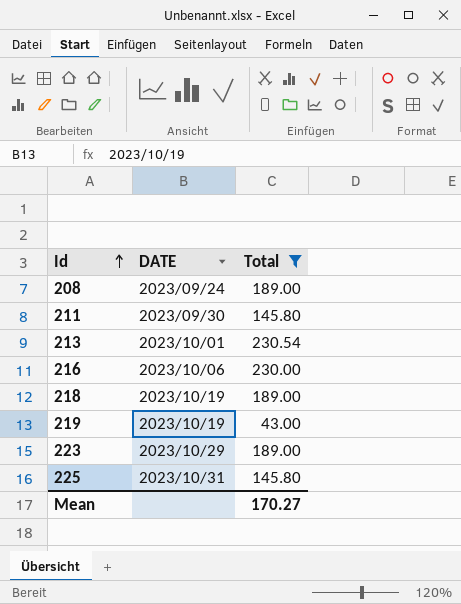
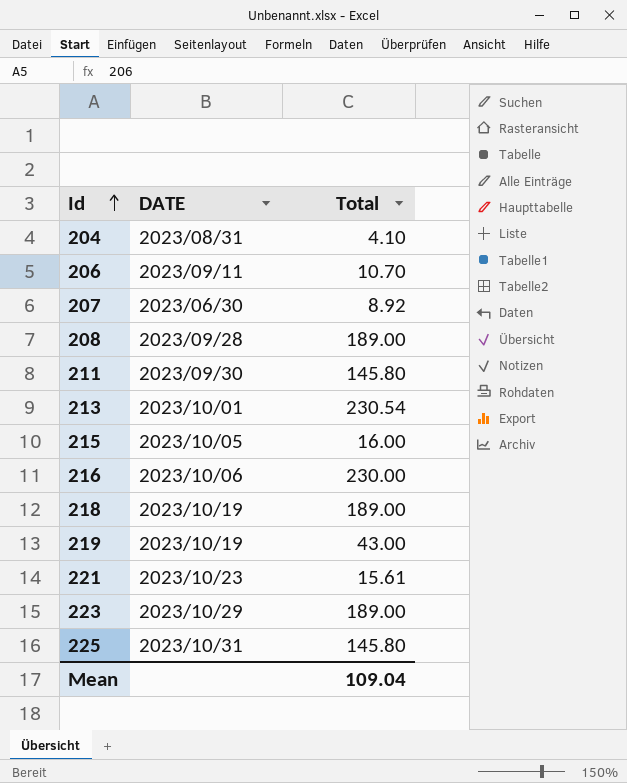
filter: Total >= 43.00 -> none
208 | DATE: 2023/09/24 -> 2023/09/28
Mean | Total: 170.27 -> 109.04

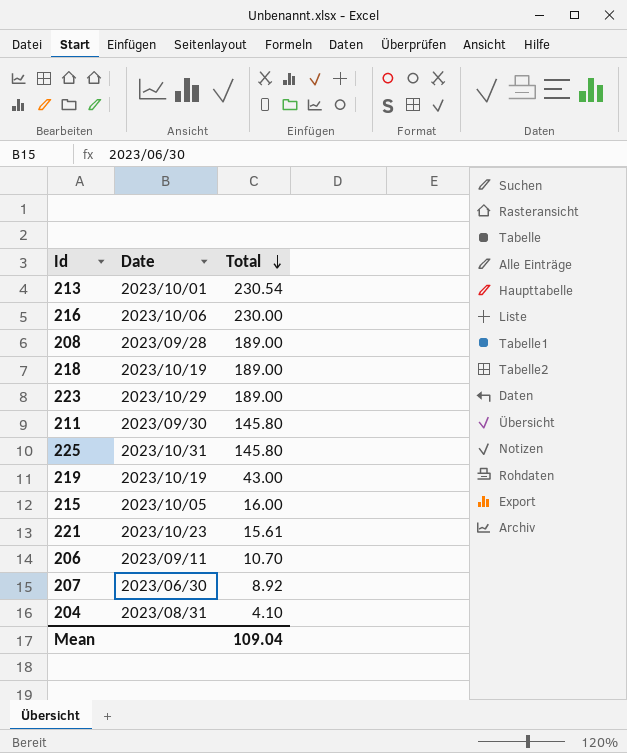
row order: Id ascending -> Total descending
column name: DATE -> Date

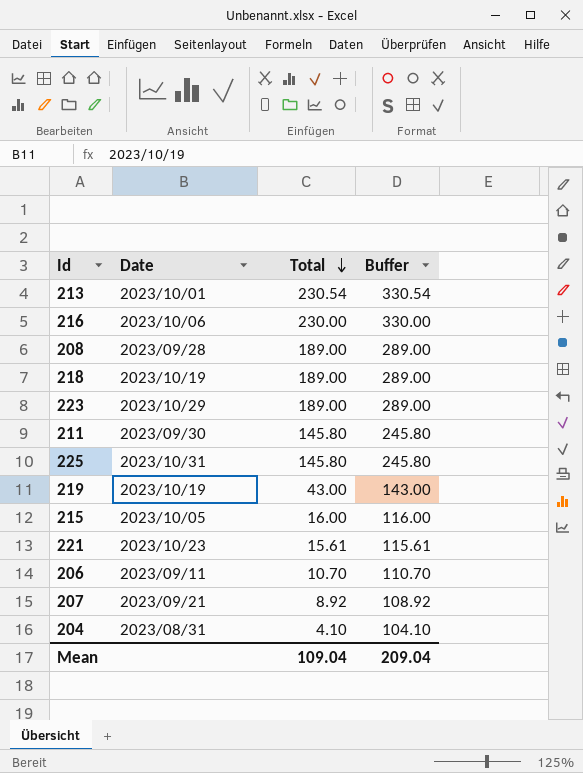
column Buffer | formula: none -> [Total] + 100
207 | Date: 2023/06/30 -> 2023/09/21

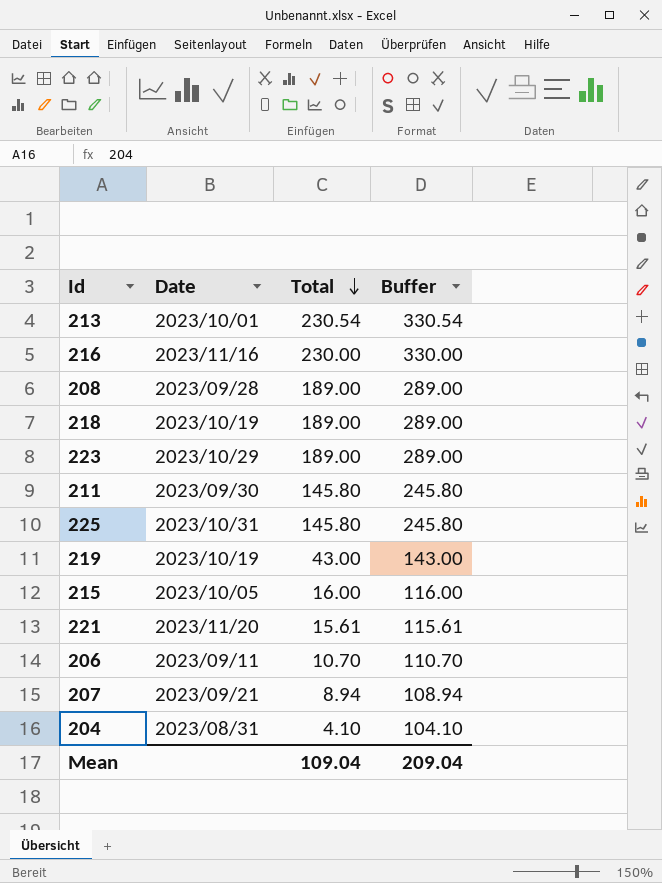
216 | Date: 2023/10/06 -> 2023/11/16
221 | Date: 2023/10/23 -> 2023/11/20
207 | Total: 8.92 -> 8.94
207 | Buffer: 108.92 -> 108.94

